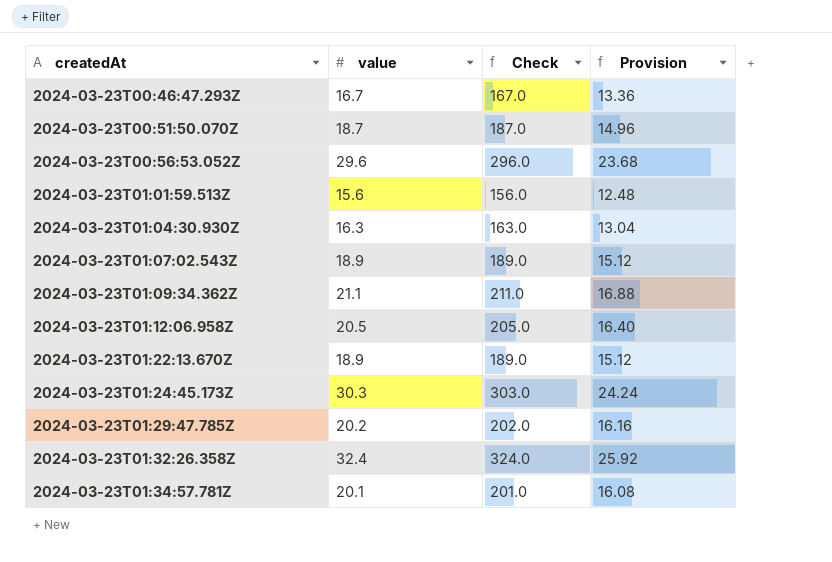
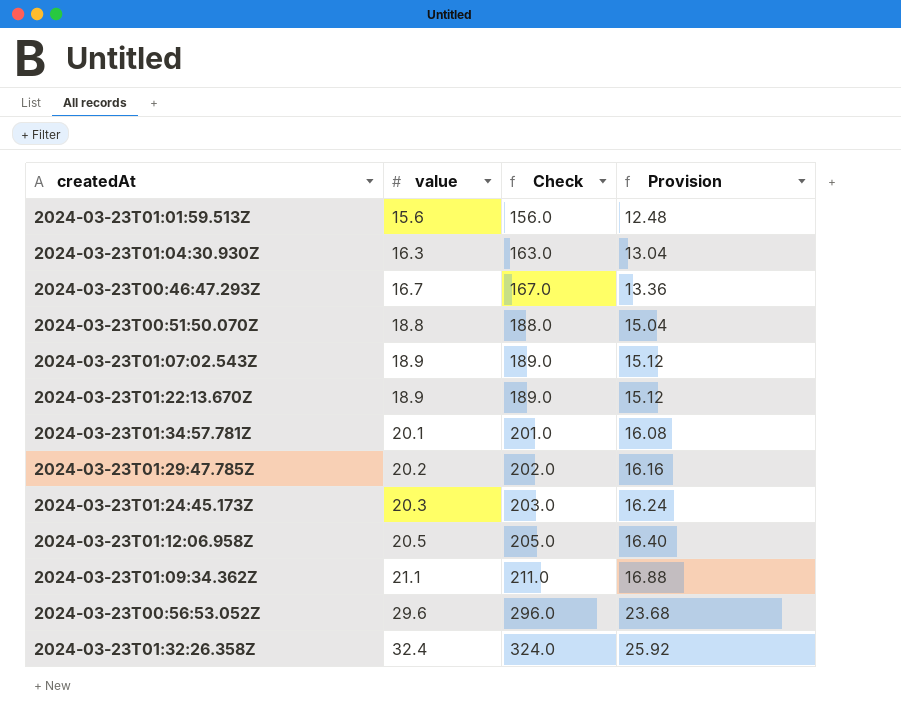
row order: createdAt ascending -> value ascending
2024-03-23T00:51:50.070Z | value: 18.7 -> 18.8
2024-03-23T00:51:50.070Z | Check: 187.0 -> 188.0
2024-03-23T00:51:50.070Z | Provision: 14.96 -> 15.04
2024-03-23T01:24:45.173Z | value: 30.3 -> 20.3
2024-03-23T01:24:45.173Z | Check: 303.0 -> 203.0
2024-03-23T01:24:45.173Z | Provision: 24.24 -> 16.24

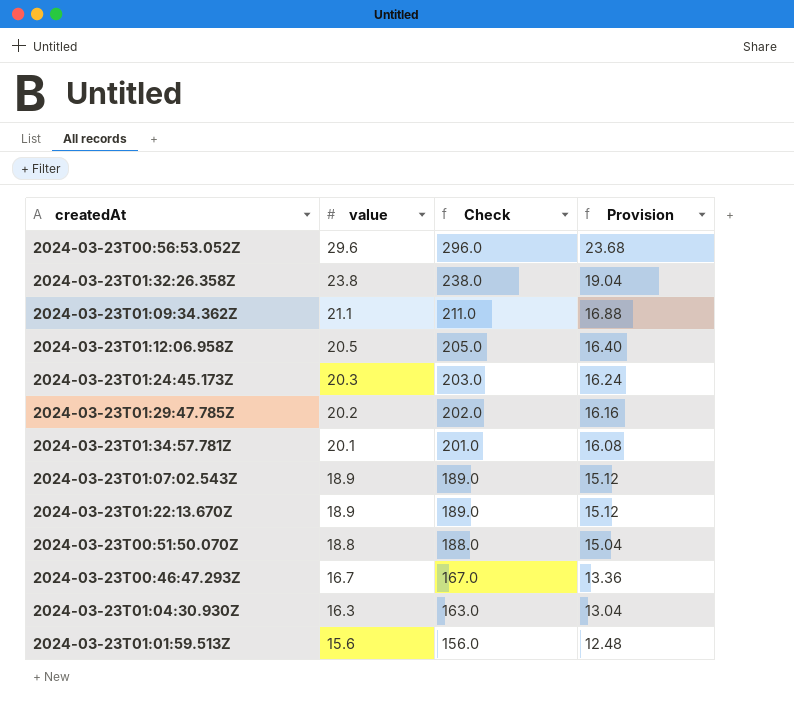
row order: value ascending -> value descending
2024-03-23T01:32:26.358Z | value: 32.4 -> 23.8
2024-03-23T01:32:26.358Z | Check: 324.0 -> 238.0
2024-03-23T01:32:26.358Z | Provision: 25.92 -> 19.04

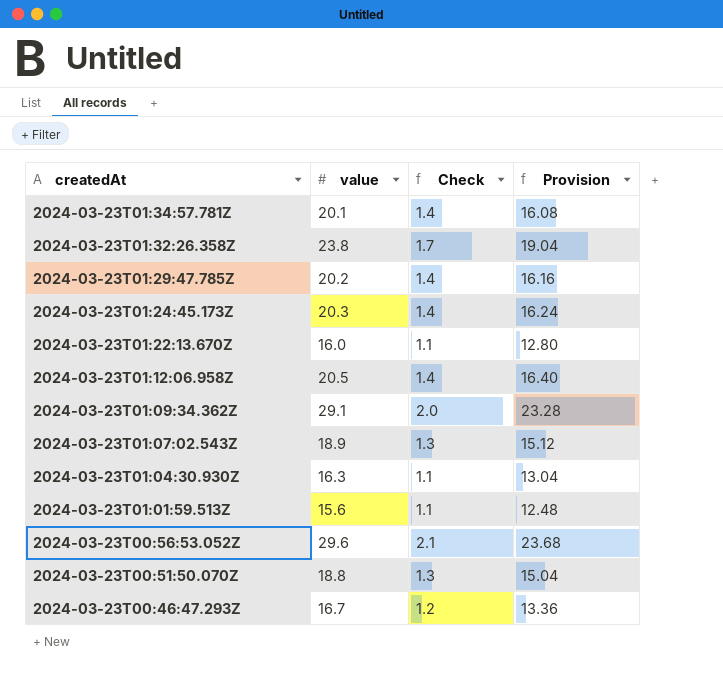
row order: value descending -> createdAt descending
column Check | formula: [value] * 10 -> [value] * 0.07
2024-03-23T01:22:13.670Z | value: 18.9 -> 16.0
2024-03-23T01:22:13.670Z | Provision: 15.12 -> 12.80
2024-03-23T01:09:34.362Z | value: 21.1 -> 29.1
2024-03-23T01:09:34.362Z | Provision: 16.88 -> 23.28

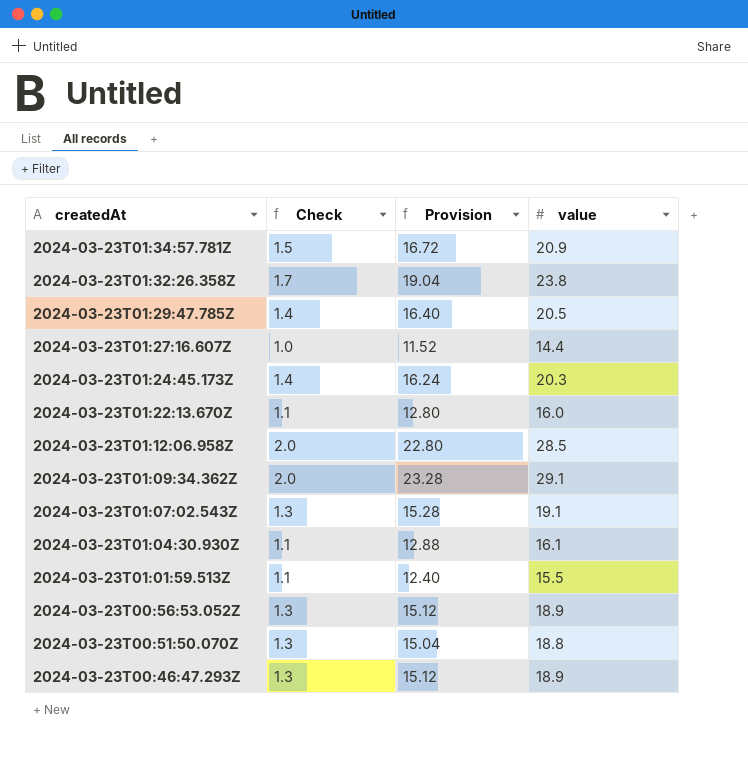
column value | position: 2 -> 4
2024-03-23T01:34:57.781Z | Check: 1.4 -> 1.5
2024-03-23T01:34:57.781Z | Provision: 16.08 -> 16.72
2024-03-23T01:34:57.781Z | value: 20.1 -> 20.9
2024-03-23T01:29:47.785Z | Provision: 16.16 -> 16.40
2024-03-23T01:29:47.785Z | value: 20.2 -> 20.5
row 2024-03-23T01:27:16.607Z: none -> 1.0 | 11.52 | 14.4
2024-03-23T01:12:06.958Z | Check: 1.4 -> 2.0
2024-03-23T01:12:06.958Z | Provision: 16.40 -> 22.80
2024-03-23T01:12:06.958Z | value: 20.5 -> 28.5
2024-03-23T01:07:02.543Z | Provision: 15.12 -> 15.28
2024-03-23T01:07:02.543Z | value: 18.9 -> 19.1
2024-03-23T01:04:30.930Z | Provision: 13.04 -> 12.88
2024-03-23T01:04:30.930Z | value: 16.3 -> 16.1
2024-03-23T01:01:59.513Z | Provision: 12.48 -> 12.40
2024-03-23T01:01:59.513Z | value: 15.6 -> 15.5
2024-03-23T00:56:53.052Z | Check: 2.1 -> 1.3
2024-03-23T00:56:53.052Z | Provision: 23.68 -> 15.12
2024-03-23T00:56:53.052Z | value: 29.6 -> 18.9
2024-03-23T00:46:47.293Z | Check: 1.2 -> 1.3
2024-03-23T00:46:47.293Z | Provision: 13.36 -> 15.12
2024-03-23T00:46:47.293Z | value: 16.7 -> 18.9

